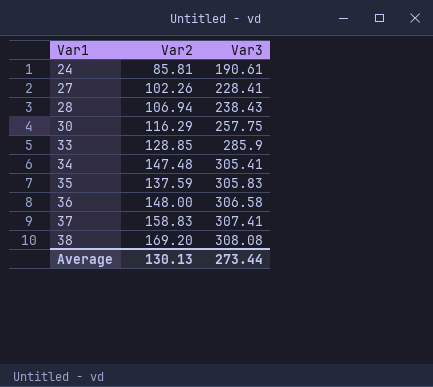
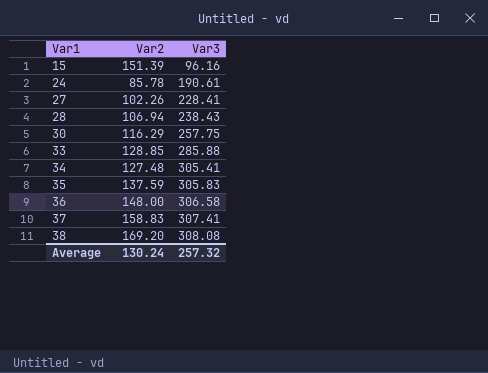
row 15: none -> 151.39 | 96.16
24 | Var2: 85.81 -> 85.78
33 | Var3: 285.9 -> 285.88
34 | Var2: 147.48 -> 127.48
Average | Var2: 130.13 -> 130.24
Average | Var3: 273.44 -> 257.32

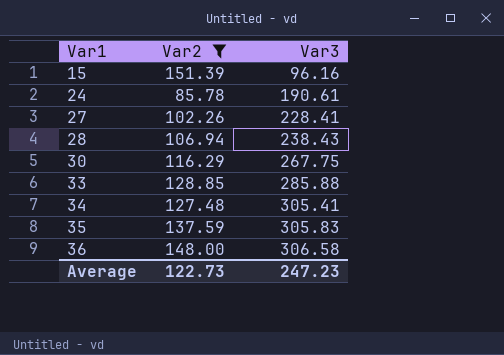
filter: none -> Var2 <= 151.39
30 | Var3: 257.75 -> 267.75
Average | Var2: 130.24 -> 122.73
Average | Var3: 257.32 -> 247.23

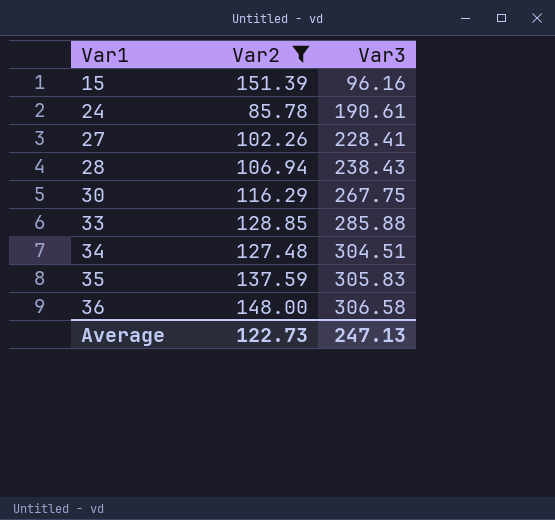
34 | Var3: 305.41 -> 304.51
Average | Var3: 247.23 -> 247.13

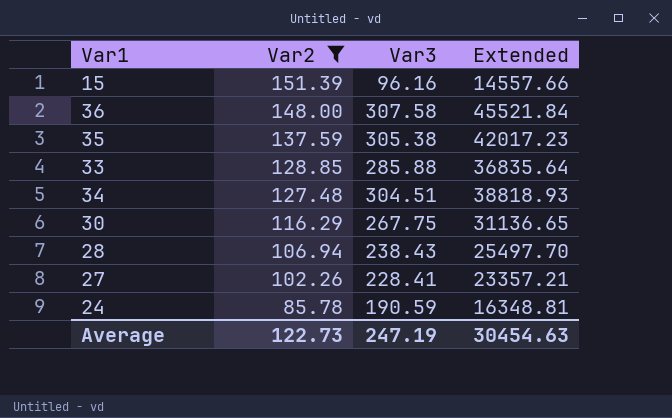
row order: Var1 ascending -> Var2 descending
column Extended | formula: none -> [Var2] * [Var3]
36 | Var3: 306.58 -> 307.58
35 | Var3: 305.83 -> 305.38
24 | Var3: 190.61 -> 190.59
Average | Var3: 247.13 -> 247.19

